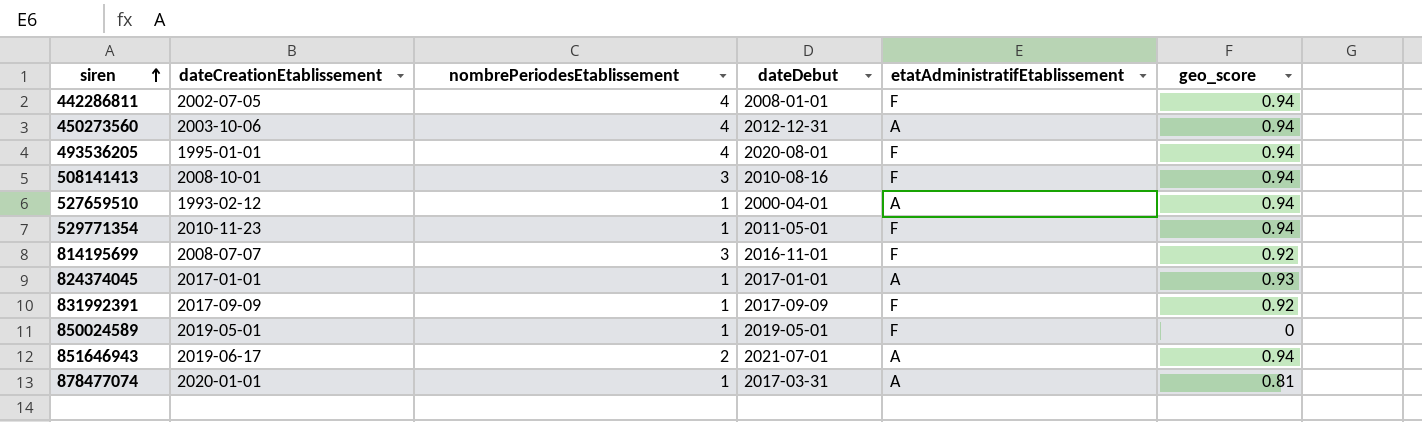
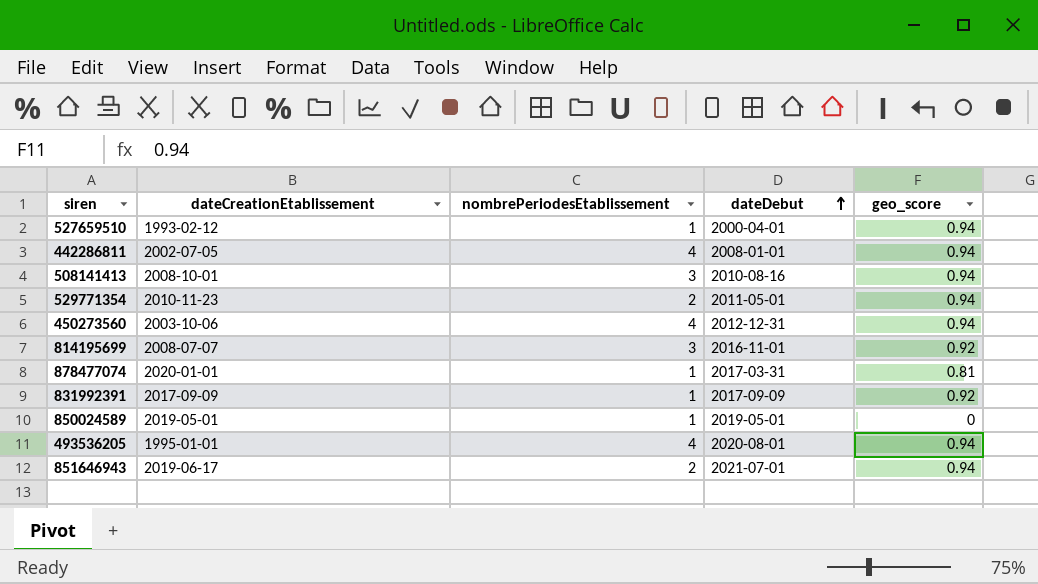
row order: siren ascending -> dateDebut ascending
column etatAdministratifEtablissement | position: 5 -> none
row 824374045: 2017-01-01 | 1 | 2017-01-01 | A | 0.93 -> none
529771354 | nombrePeriodesEtablissement: 1 -> 2

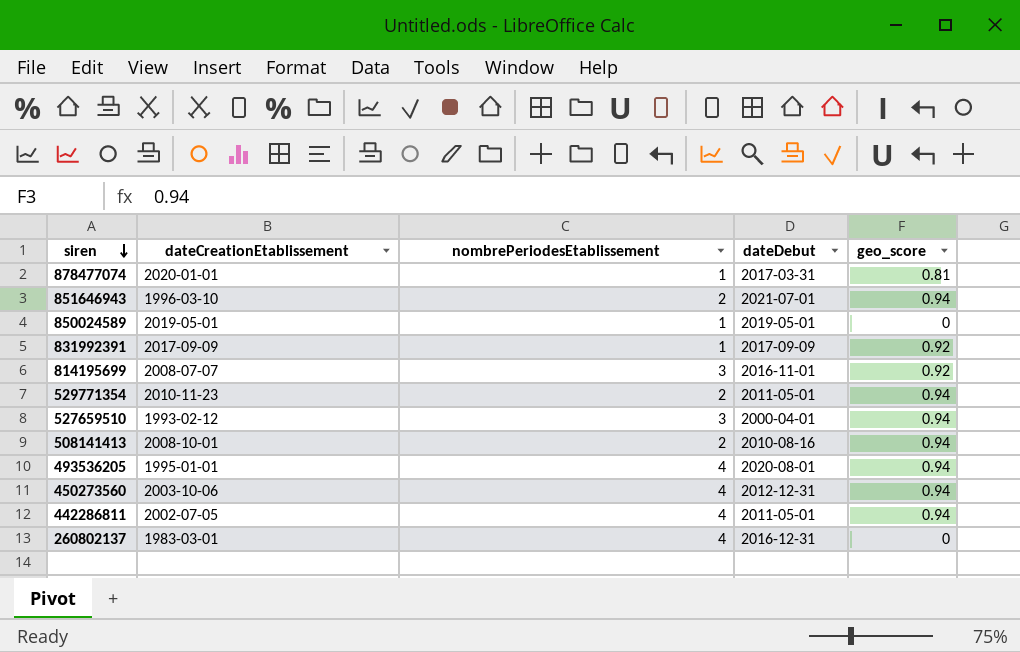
row order: dateDebut ascending -> siren descending
851646943 | dateCreationEtablissement: 2019-06-17 -> 1996-03-10
527659510 | nombrePeriodesEtablissement: 1 -> 3
508141413 | nombrePeriodesEtablissement: 3 -> 2
442286811 | dateDebut: 2008-01-01 -> 2011-05-01
row 260802137: none -> 1983-03-01 | 4 | 2016-12-31 | 0

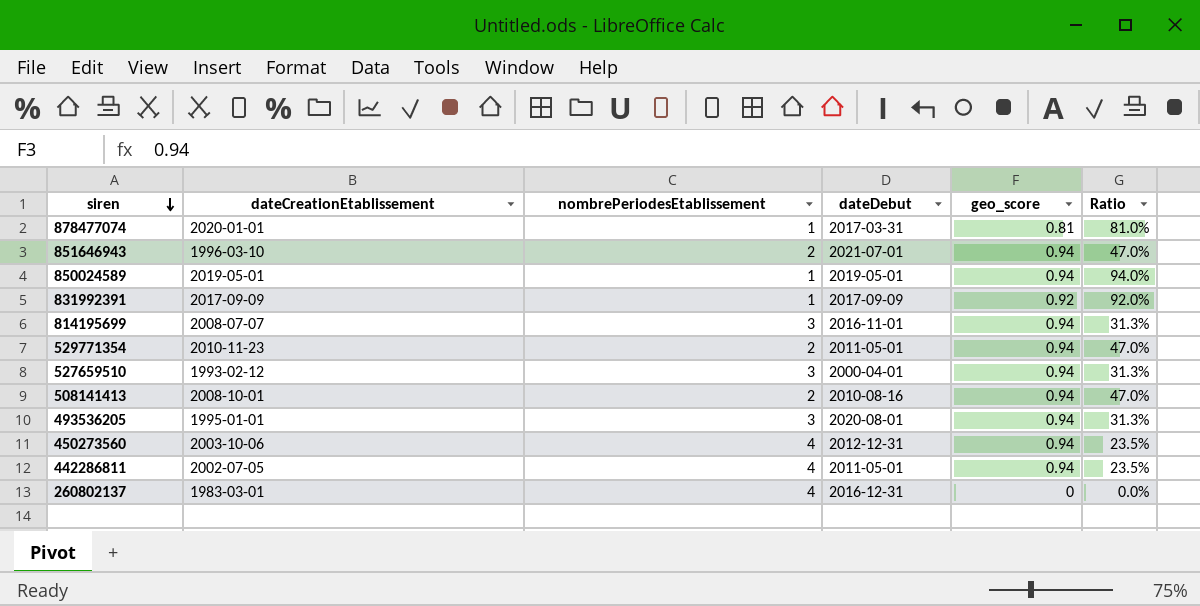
column Ratio | formula: none -> [geo_score] / [nombrePeriodesEtablissement]
850024589 | geo_score: 0 -> 0.94
814195699 | geo_score: 0.92 -> 0.94
493536205 | nombrePeriodesEtablissement: 4 -> 3

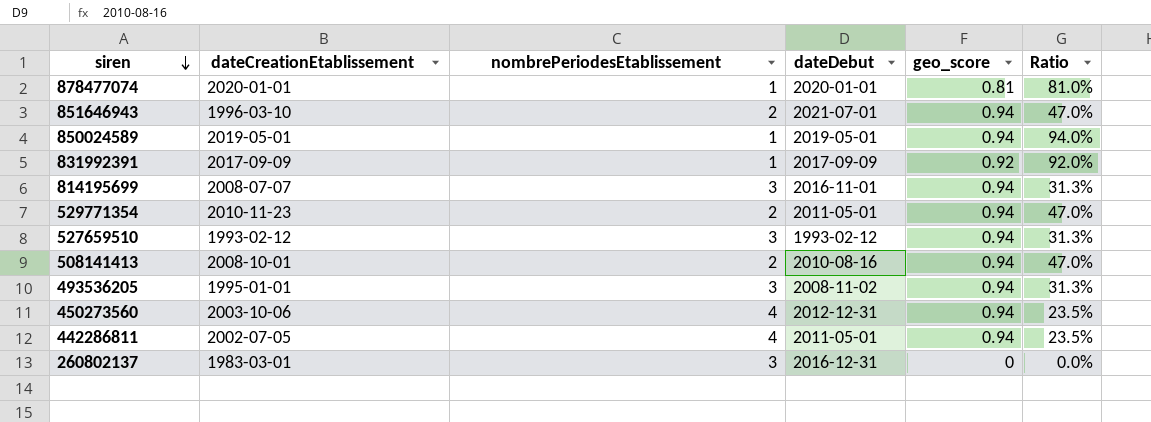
878477074 | dateDebut: 2017-03-31 -> 2020-01-01
527659510 | dateDebut: 2000-04-01 -> 1993-02-12
493536205 | dateDebut: 2020-08-01 -> 2008-11-02
260802137 | nombrePeriodesEtablissement: 4 -> 3

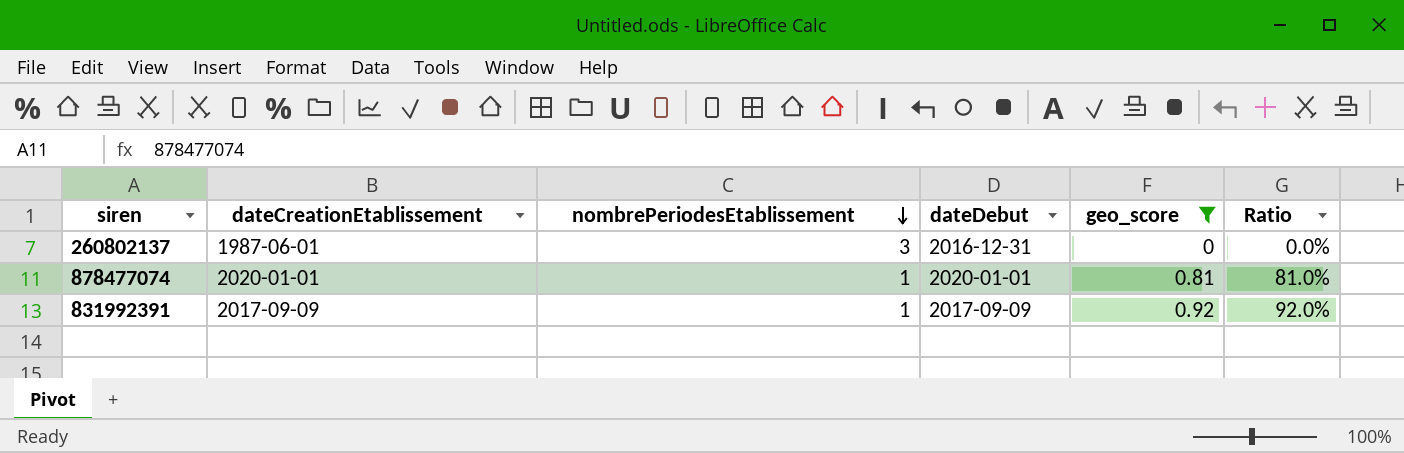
filter: none -> geo_score != 0.94
row order: siren descending -> nombrePeriodesEtablissement descending
260802137 | dateCreationEtablissement: 1983-03-01 -> 1987-06-01

